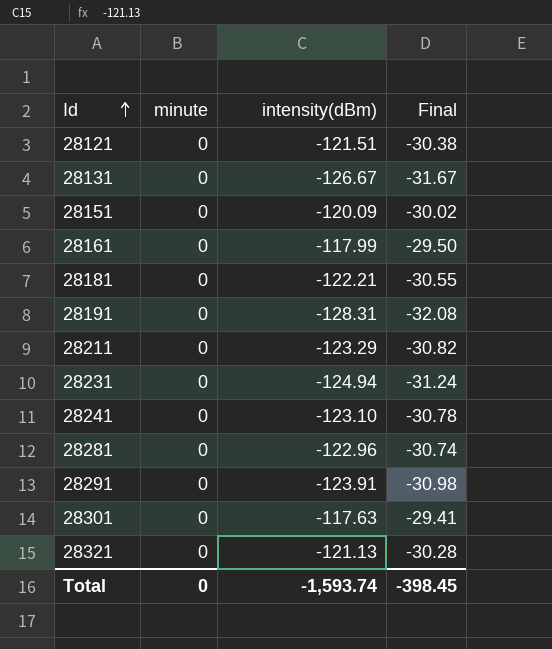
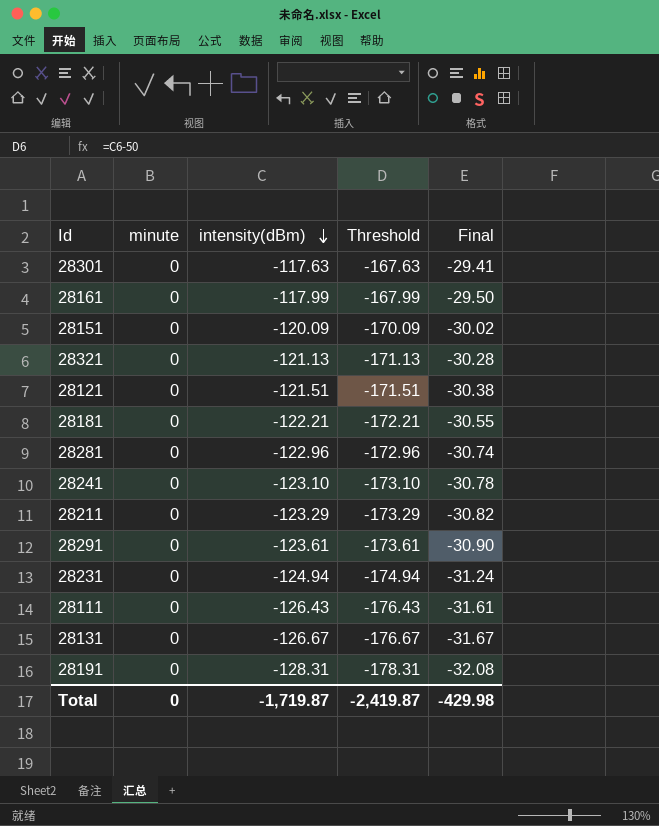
row order: Id ascending -> intensity(dBm) descending
column Threshold | formula: none -> [intensity(dBm)] - 50
28291 | intensity(dBm): -123.91 -> -123.61
28291 | Final: -30.98 -> -30.90
row 28111: none -> 0 | -126.43 | -176.43 | -31.61
Total | intensity(dBm): -1,593.74 -> -1,719.87
Total | Final: -398.45 -> -429.98

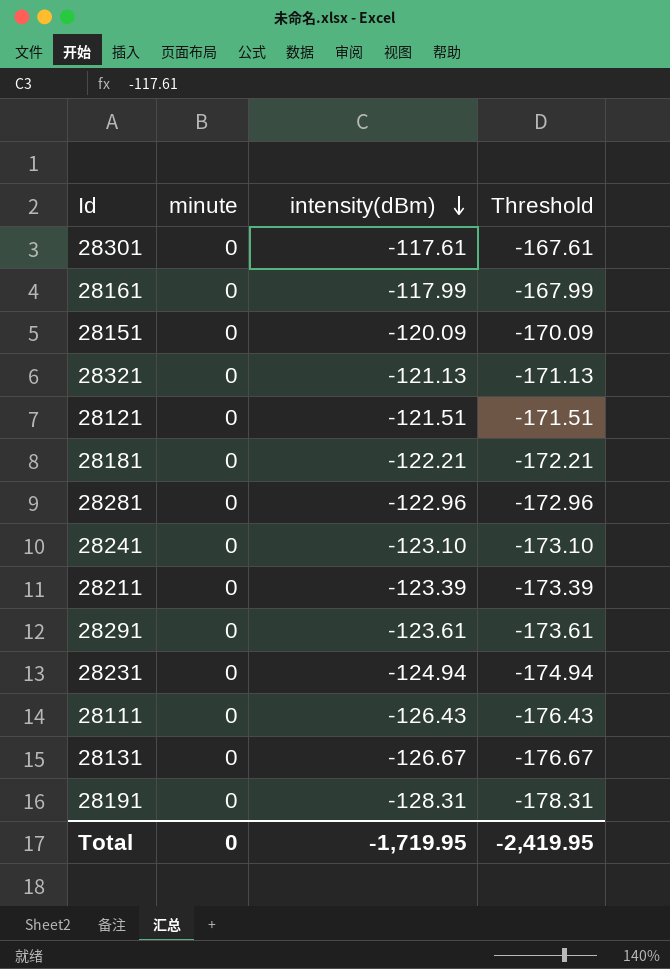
column Final | formula: [intensity(dBm)] * 0.25 -> none
28301 | intensity(dBm): -117.63 -> -117.61
28301 | Threshold: -167.63 -> -167.61
28211 | intensity(dBm): -123.29 -> -123.39
28211 | Threshold: -173.29 -> -173.39
Total | intensity(dBm): -1,719.87 -> -1,719.95
Total | Threshold: -2,419.87 -> -2,419.95

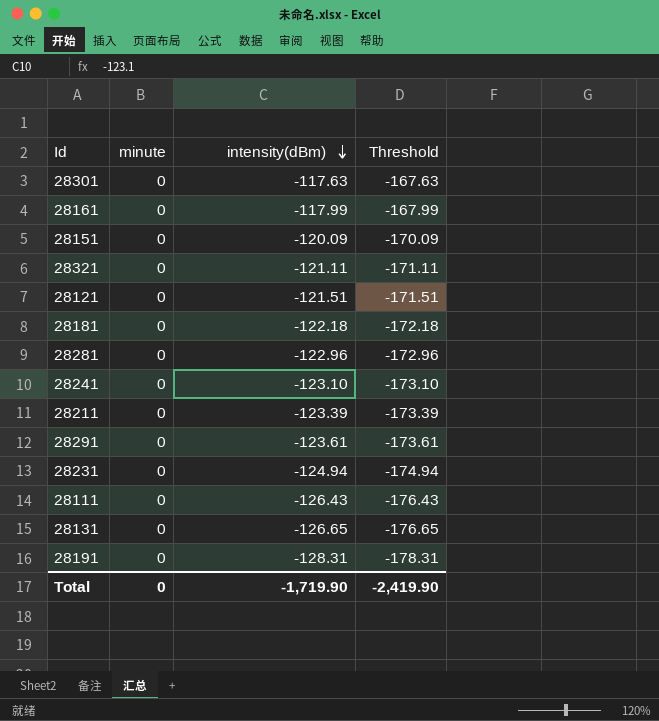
28301 | intensity(dBm): -117.61 -> -117.63
28301 | Threshold: -167.61 -> -167.63
28321 | intensity(dBm): -121.13 -> -121.11
28321 | Threshold: -171.13 -> -171.11
28181 | intensity(dBm): -122.21 -> -122.18
28181 | Threshold: -172.21 -> -172.18
28131 | intensity(dBm): -126.67 -> -126.65
28131 | Threshold: -176.67 -> -176.65
Total | intensity(dBm): -1,719.95 -> -1,719.90
Total | Threshold: -2,419.95 -> -2,419.90

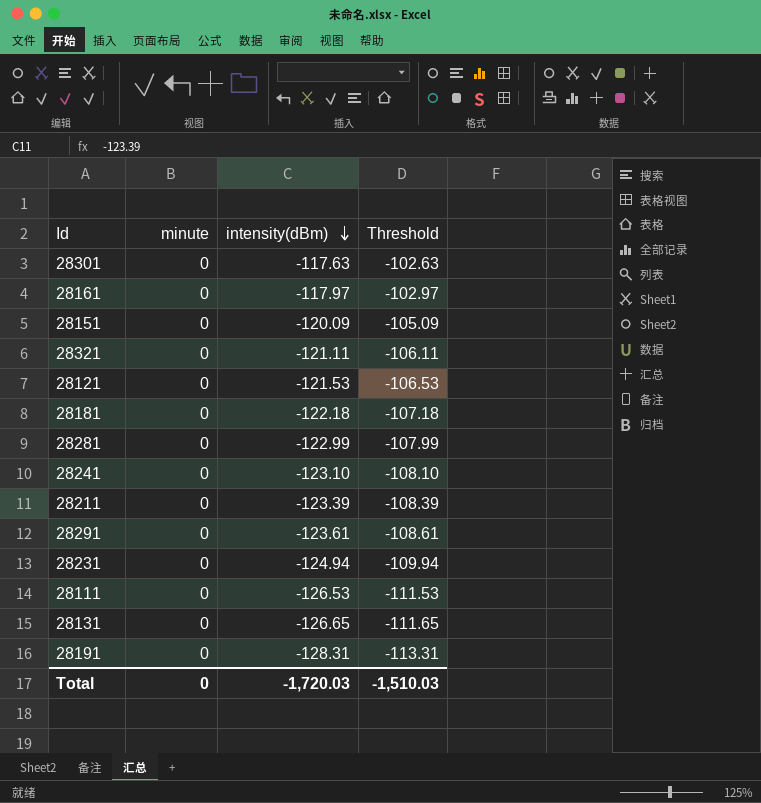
column Threshold | formula: [intensity(dBm)] - 50 -> [intensity(dBm)] + 15
28161 | intensity(dBm): -117.99 -> -117.97
28121 | intensity(dBm): -121.51 -> -121.53
28281 | intensity(dBm): -122.96 -> -122.99
28111 | intensity(dBm): -126.43 -> -126.53
Total | intensity(dBm): -1,719.90 -> -1,720.03
Total | Threshold: -2,419.90 -> -1,510.03

